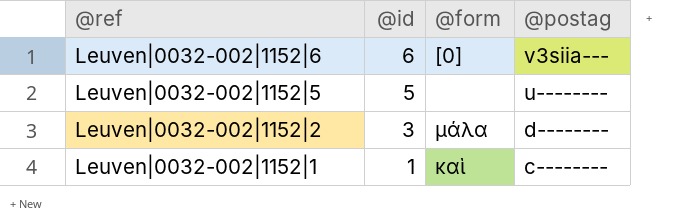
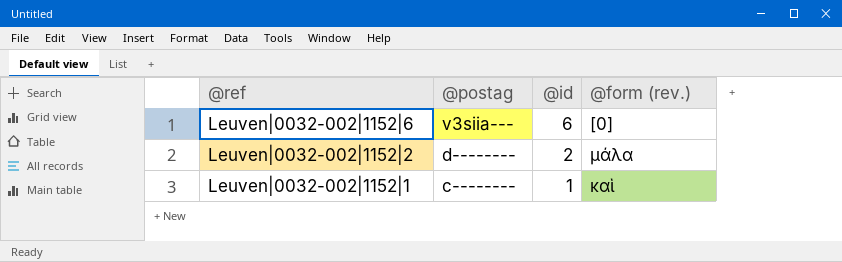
column @postag | position: 4 -> 2
column name: @form -> @form (rev.)
row Leuven|0032-002|1152|5: 5 | none | u-------- -> none
Leuven|0032-002|1152|2 | @id: 3 -> 2

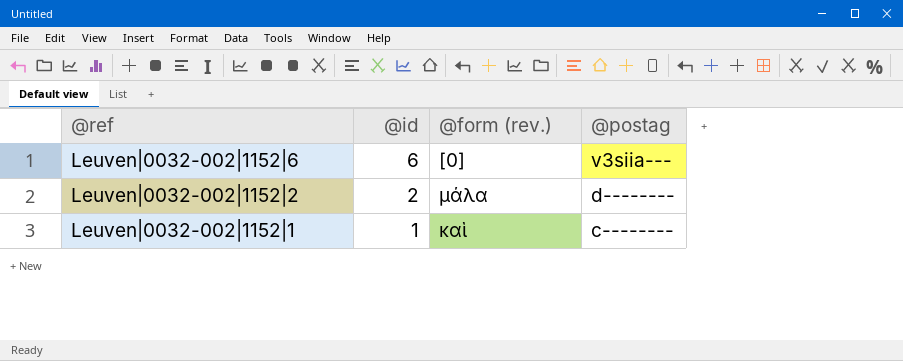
column @postag | position: 2 -> 4

